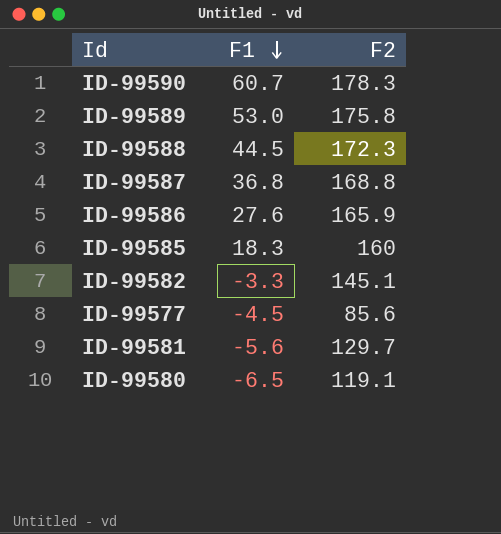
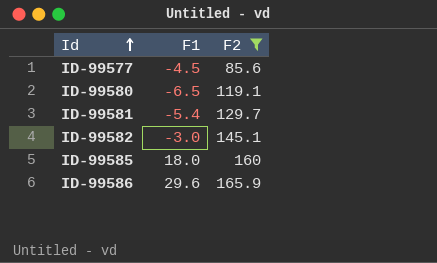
filter: none -> F2 <= 165.9
row order: F1 descending -> Id ascending
ID-99581 | F1: -5.6 -> -5.4
ID-99582 | F1: -3.3 -> -3.0
ID-99585 | F1: 18.3 -> 18.0
ID-99586 | F1: 27.6 -> 29.6

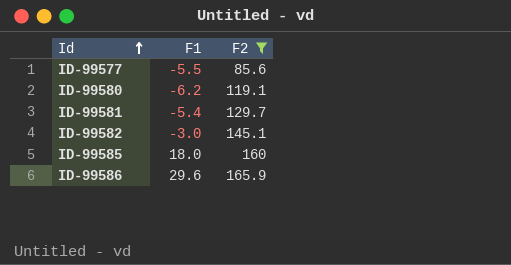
ID-99577 | F1: -4.5 -> -5.5
ID-99580 | F1: -6.5 -> -6.2

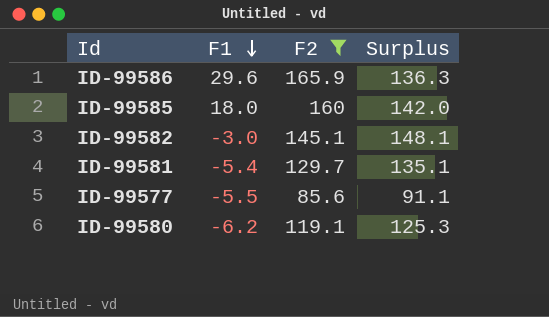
row order: Id ascending -> F1 descending
column Surplus | formula: none -> [F2] - [F1]

